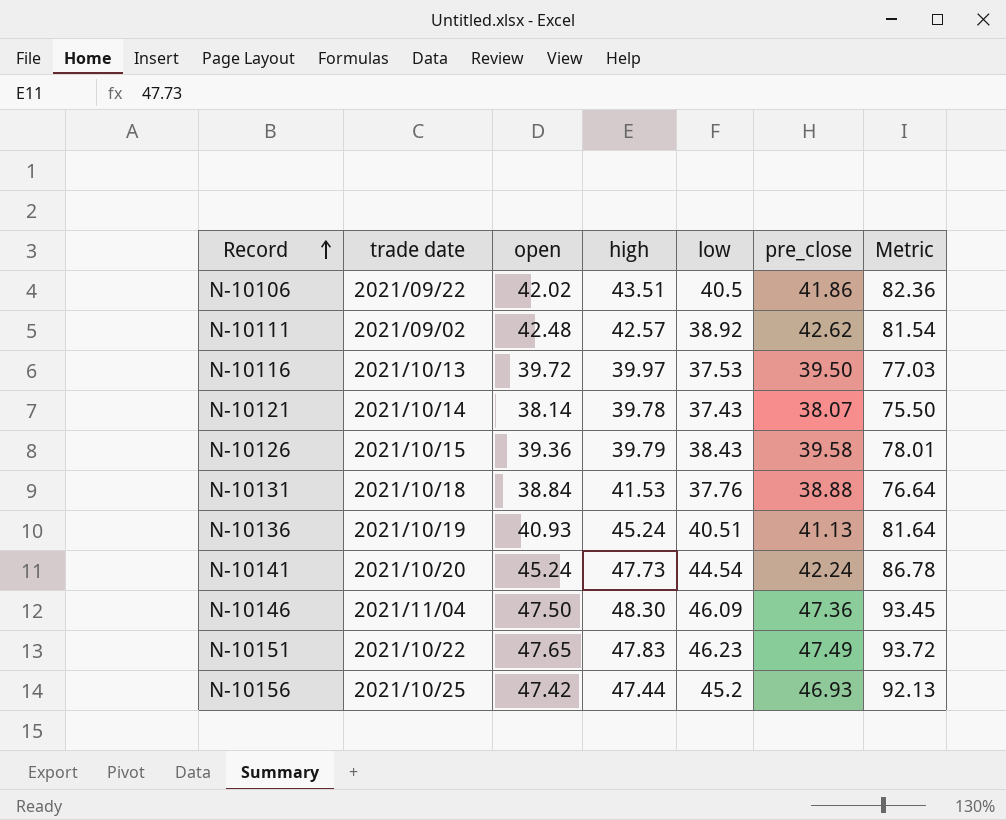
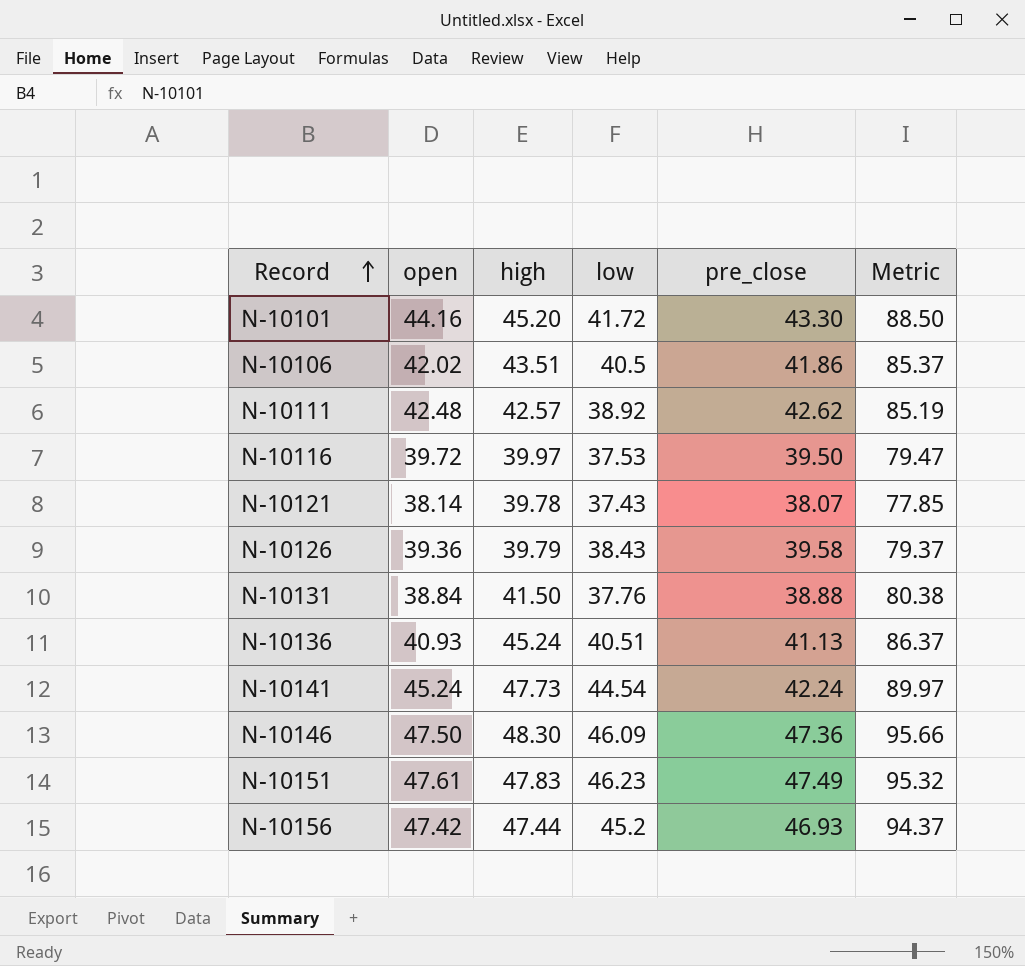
column trade date | position: 2 -> none
column Metric | formula: [low] + [pre_close] -> [high] + [pre_close]
row N-10101: none -> 44.16 | 45.20 | 41.72 | 43.30 | 88.50
N-10131 | high: 41.53 -> 41.50
N-10151 | open: 47.65 -> 47.61

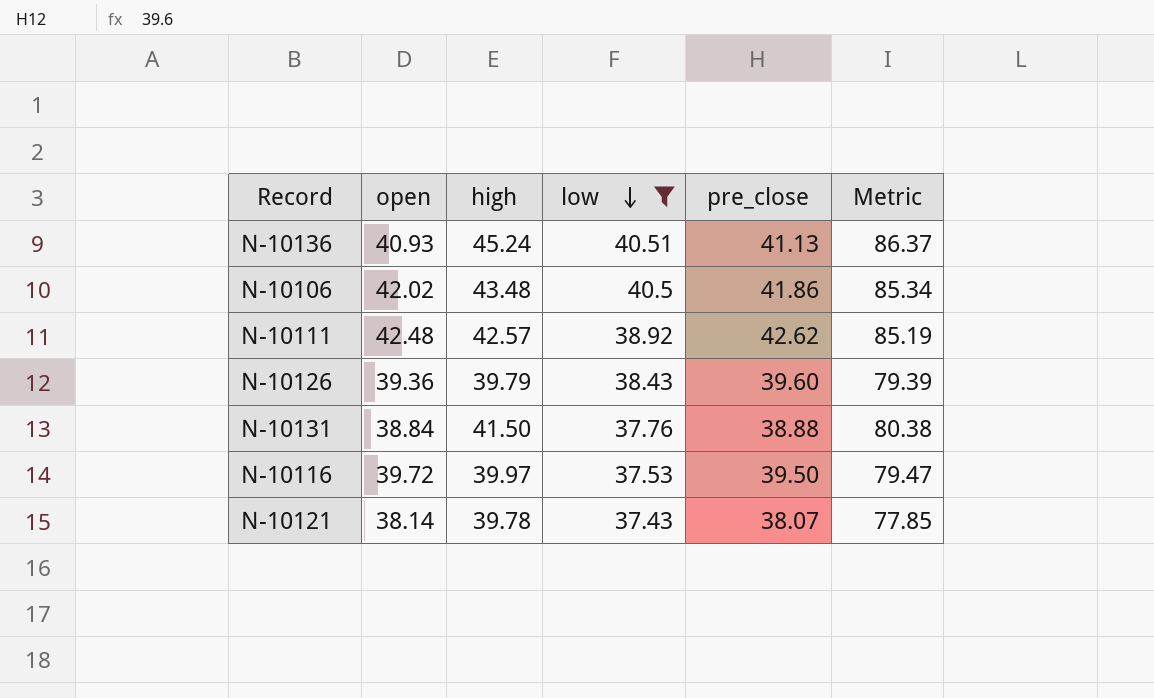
filter: none -> low <= 40.51
row order: Record ascending -> low descending
N-10106 | high: 43.51 -> 43.48
N-10106 | Metric: 85.37 -> 85.34
N-10126 | pre_close: 39.58 -> 39.60
N-10126 | Metric: 79.37 -> 79.39

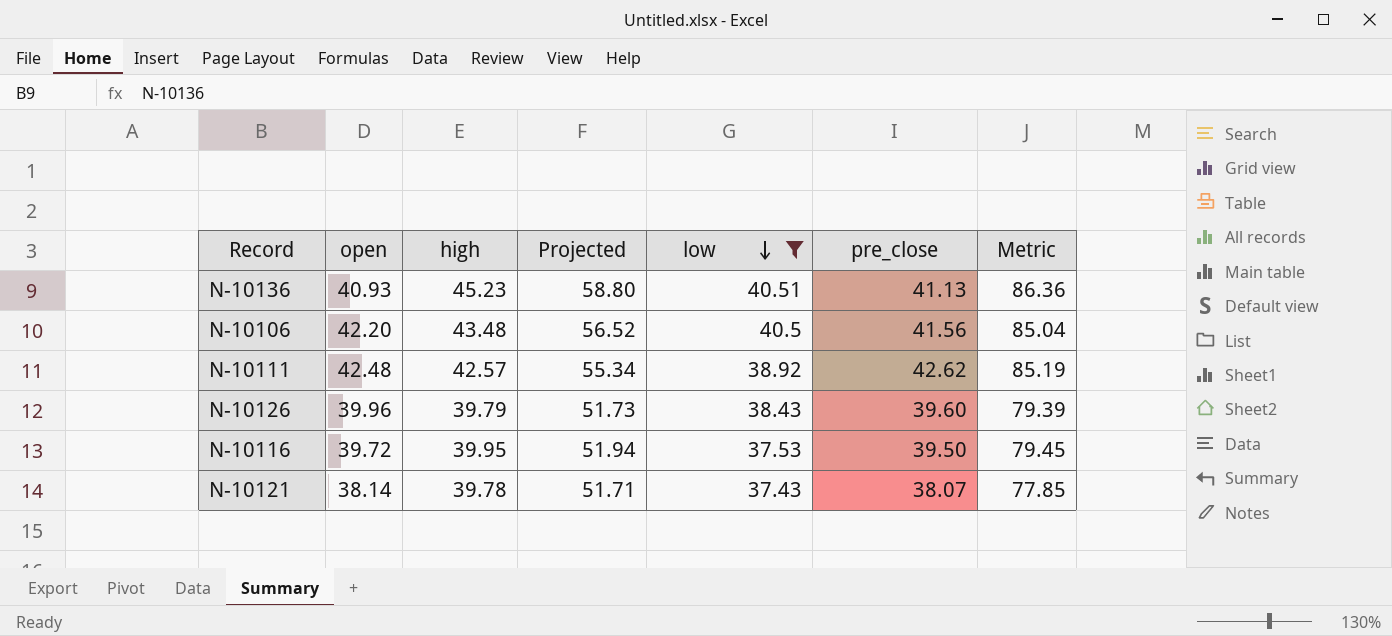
column Projected | formula: none -> [high] * 1.3
row N-10131: 38.84 | 41.50 | 37.76 | 38.88 | 80.38 -> none
N-10136 | high: 45.24 -> 45.23
N-10136 | Metric: 86.37 -> 86.36
N-10106 | open: 42.02 -> 42.20
N-10106 | pre_close: 41.86 -> 41.56
N-10106 | Metric: 85.34 -> 85.04
N-10126 | open: 39.36 -> 39.96
N-10116 | high: 39.97 -> 39.95
N-10116 | Metric: 79.47 -> 79.45

